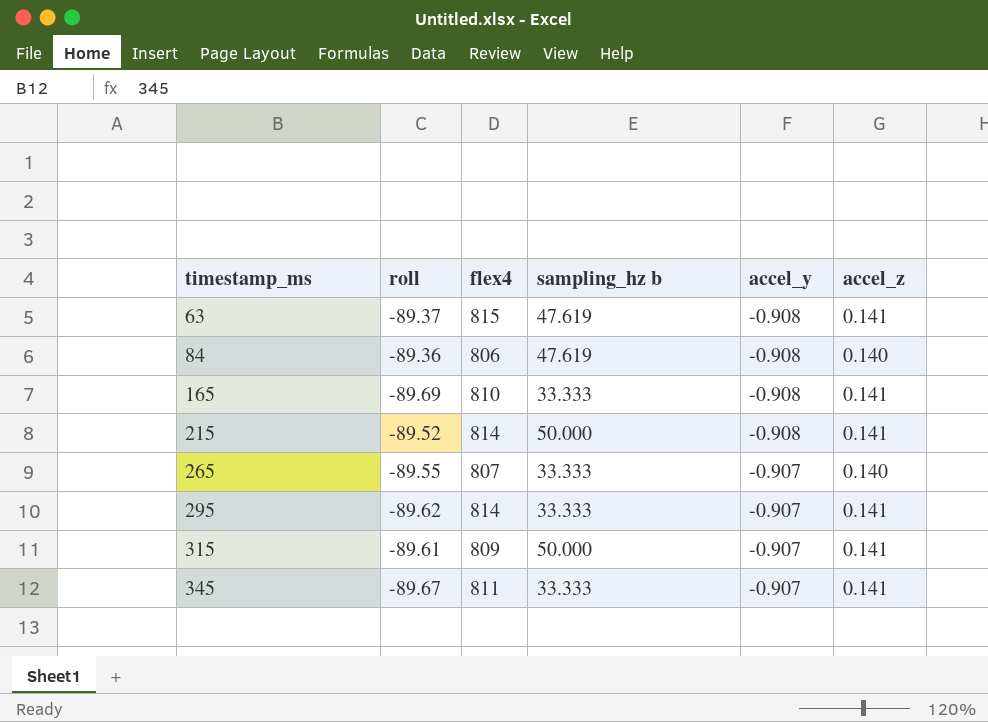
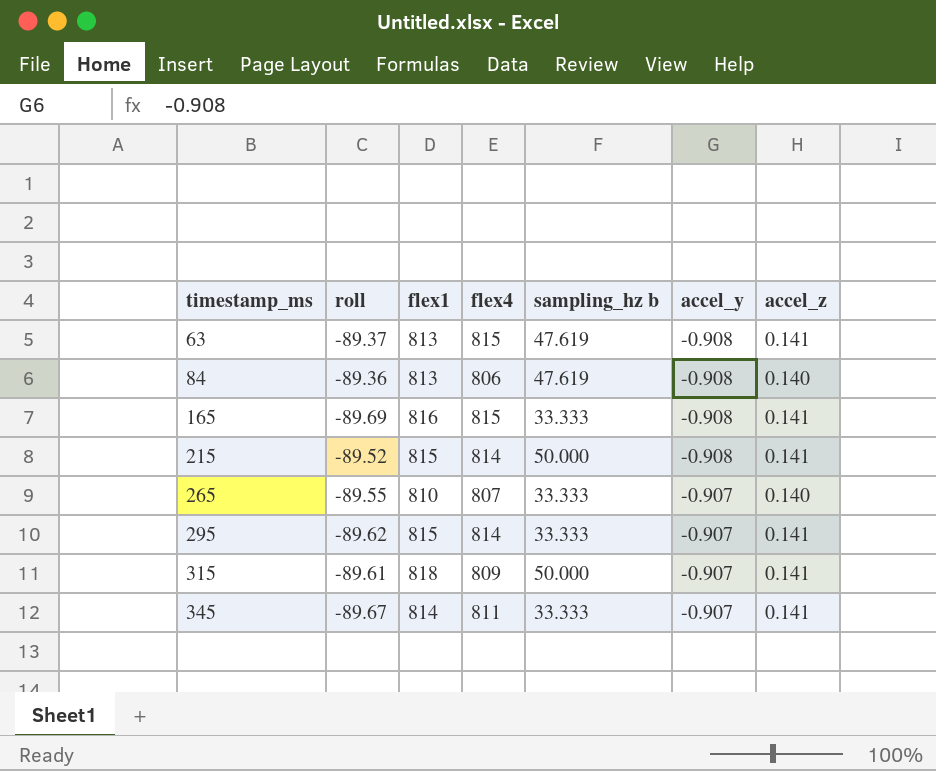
column flex1 | position: none -> 3
165 | flex4: 810 -> 815

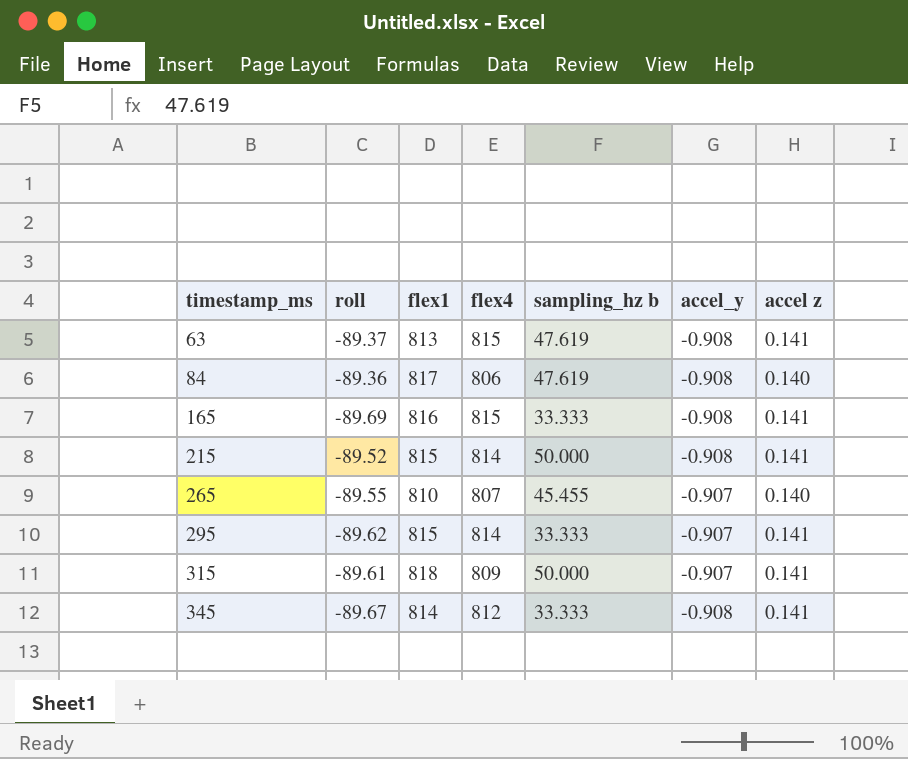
column name: accel_z -> accel z
84 | flex1: 813 -> 817
265 | sampling_hz b: 33.333 -> 45.455
345 | flex4: 811 -> 812
345 | accel_y: -0.907 -> -0.908

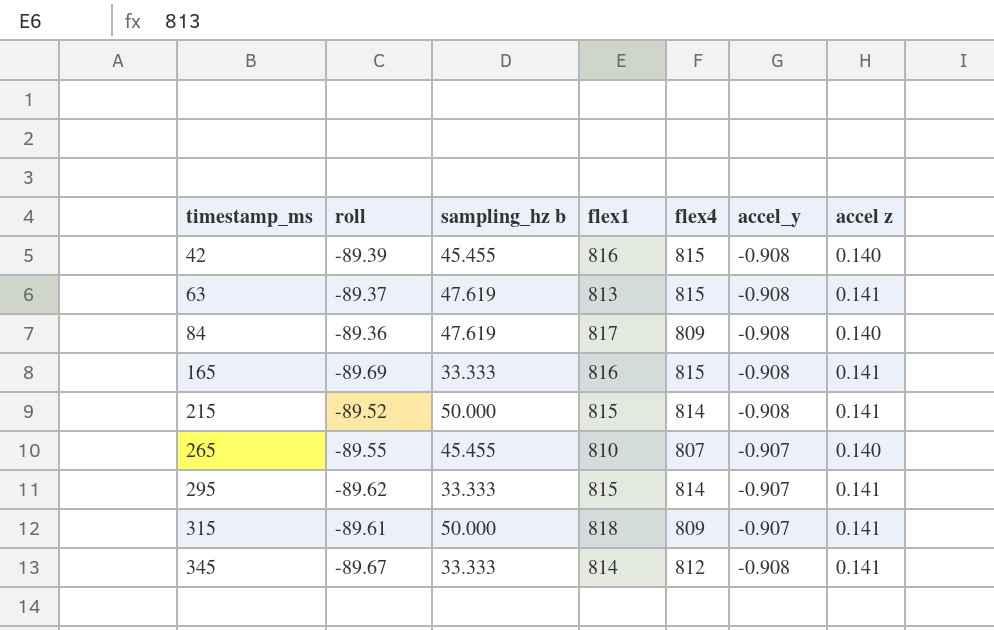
column sampling_hz b | position: 5 -> 3
row 42: none -> -89.39 | 45.455 | 816 | 815 | -0.908 | 0.140
84 | flex4: 806 -> 809

